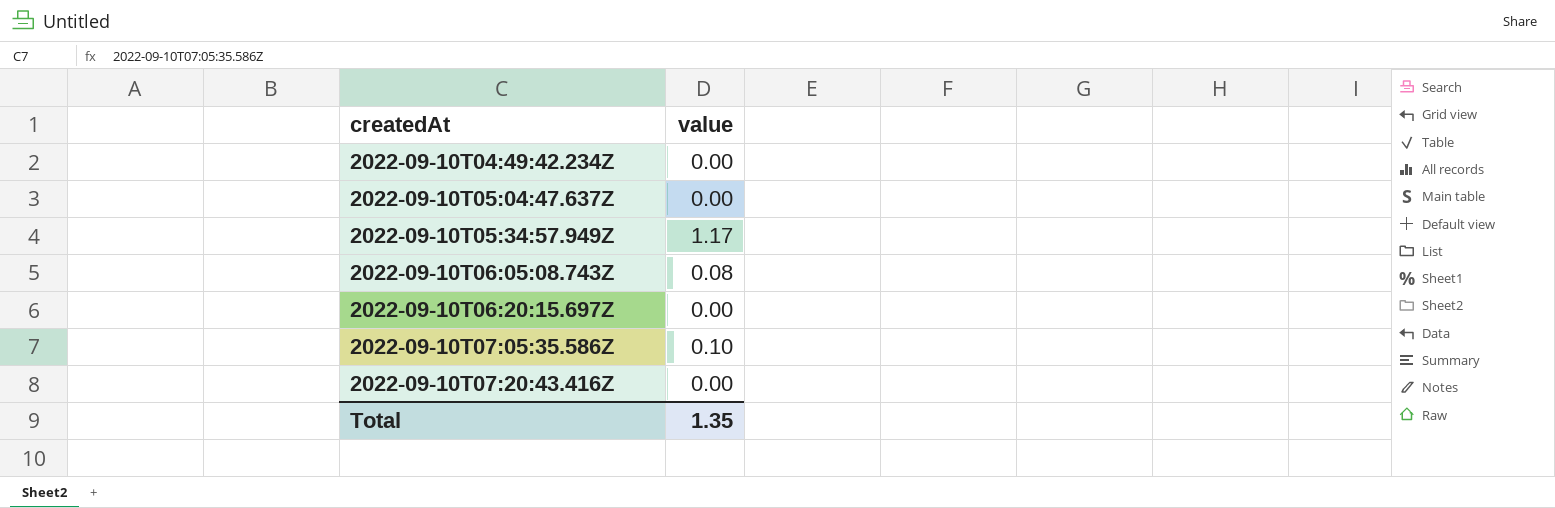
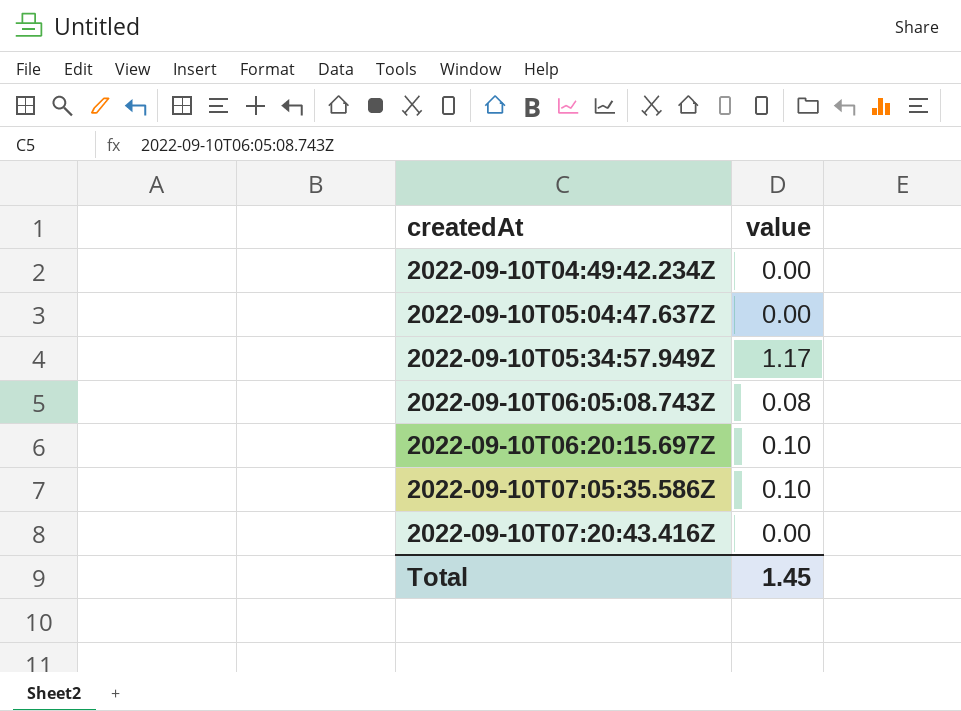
2022-09-10T06:20:15.697Z | value: 0.00 -> 0.10
Total | value: 1.35 -> 1.45

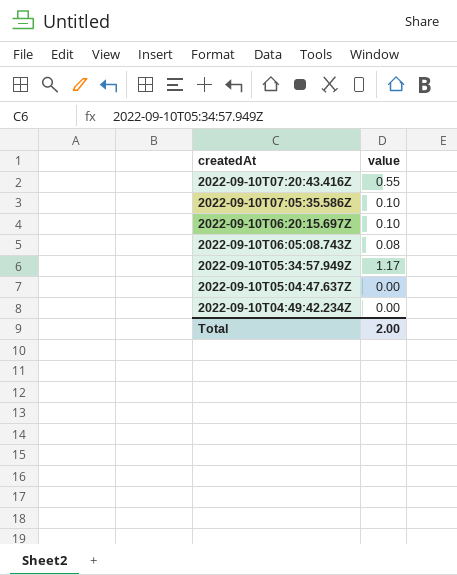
row order: createdAt ascending -> createdAt descending
2022-09-10T07:20:43.416Z | value: 0.00 -> 0.55
Total | value: 1.45 -> 2.00

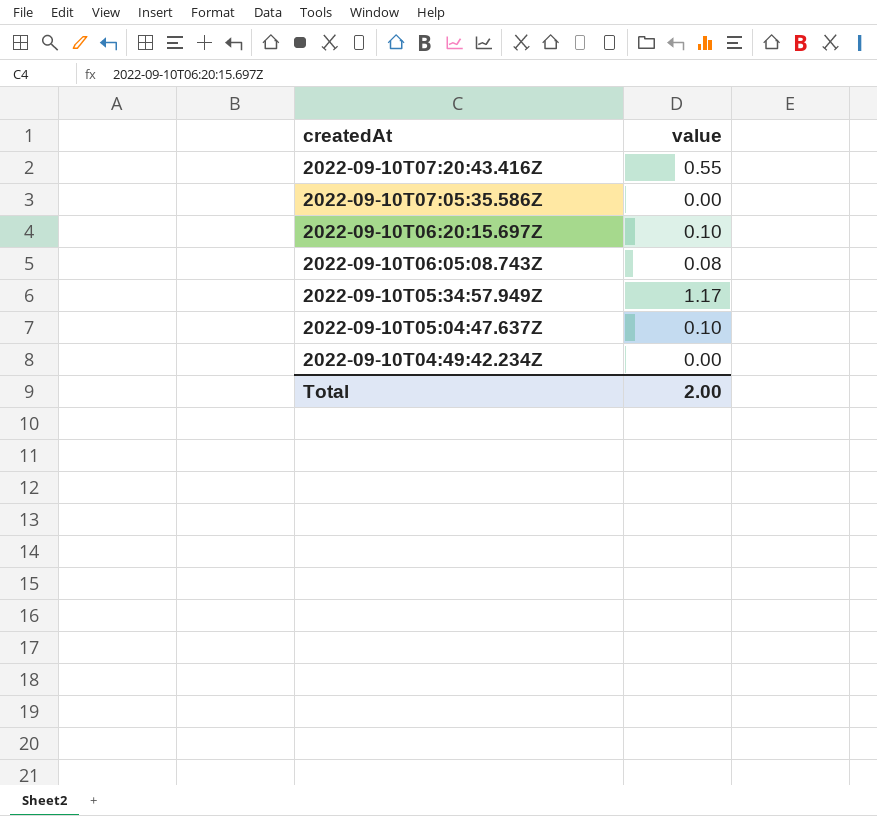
2022-09-10T07:05:35.586Z | value: 0.10 -> 0.00
2022-09-10T05:04:47.637Z | value: 0.00 -> 0.10

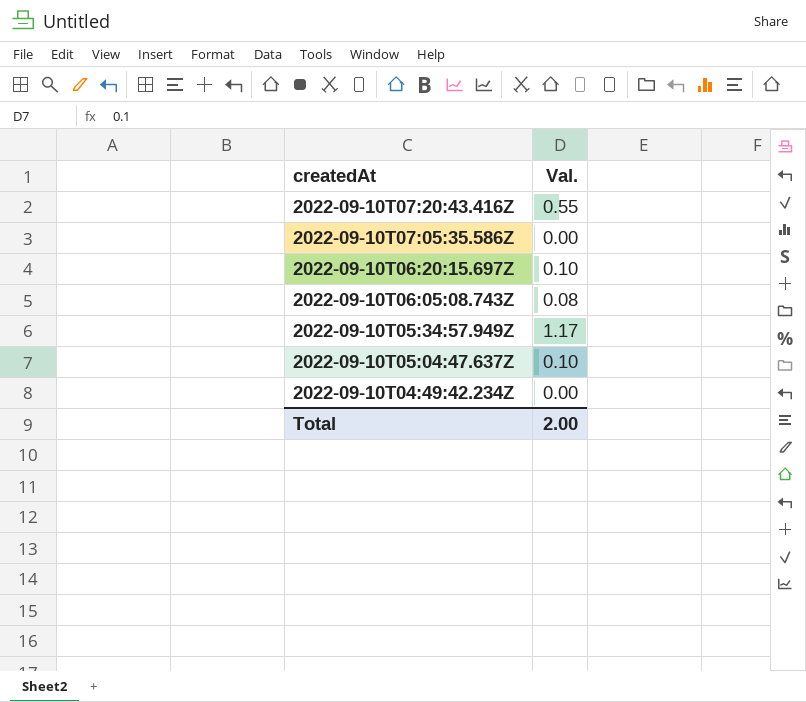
column name: value -> Val.

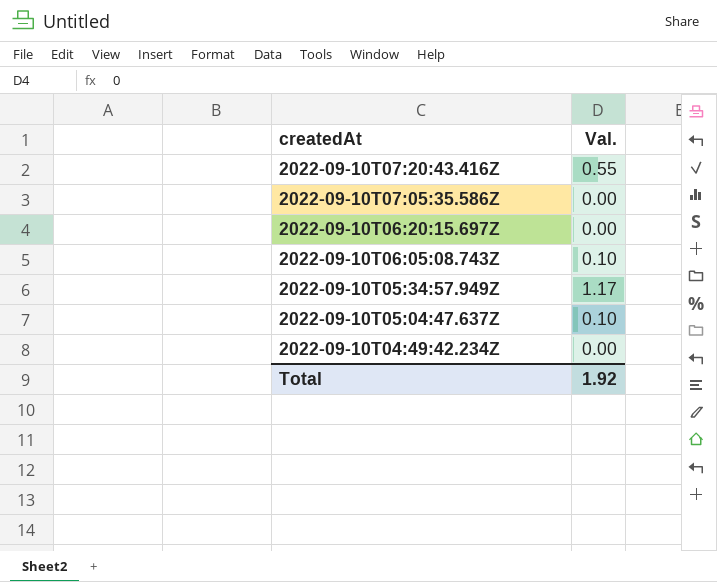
2022-09-10T06:20:15.697Z | Val.: 0.10 -> 0.00
2022-09-10T06:05:08.743Z | Val.: 0.08 -> 0.10
Total | Val.: 2.00 -> 1.92

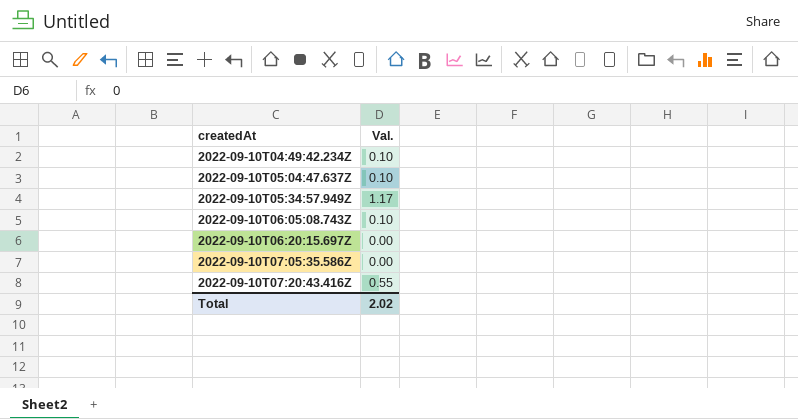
row order: createdAt descending -> createdAt ascending
2022-09-10T04:49:42.234Z | Val.: 0.00 -> 0.10
Total | Val.: 1.92 -> 2.02

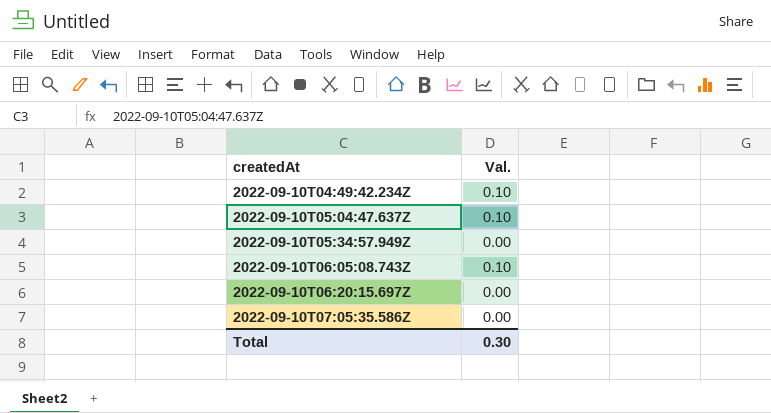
row 2022-09-10T07:20:43.416Z: 0.55 -> none
2022-09-10T05:34:57.949Z | Val.: 1.17 -> 0.00
Total | Val.: 2.02 -> 0.30

